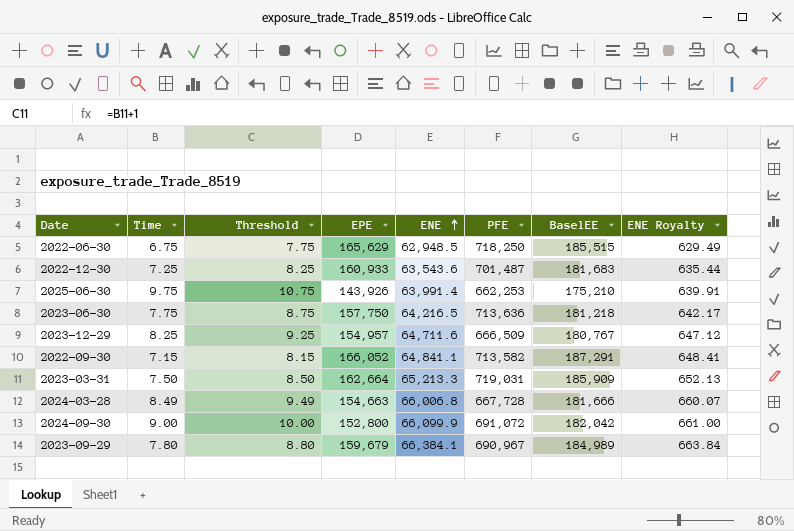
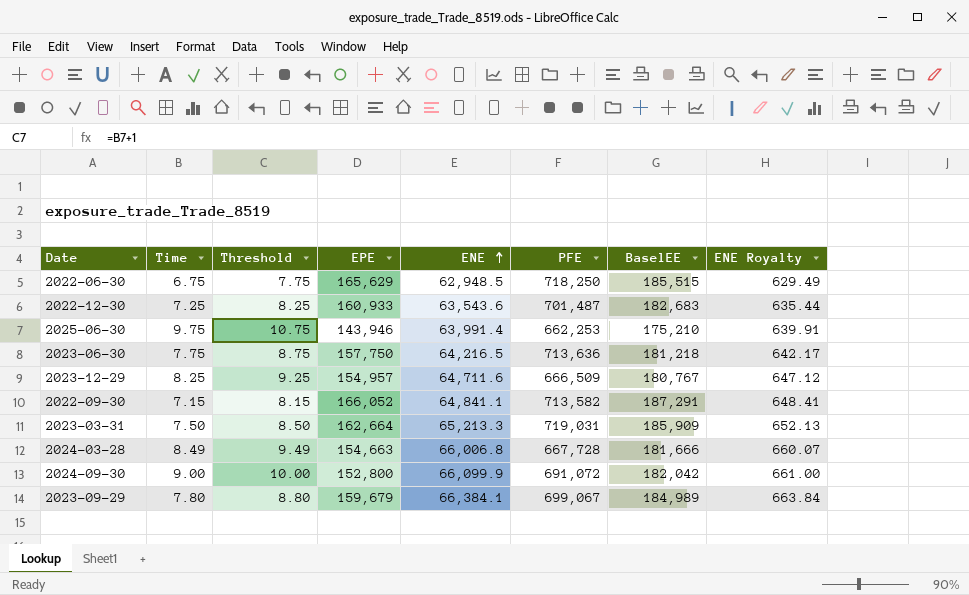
2022-12-30 | BaselEE: 181,683 -> 182,683
2025-06-30 | EPE: 143,926 -> 143,946
2023-09-29 | PFE: 690,967 -> 699,067

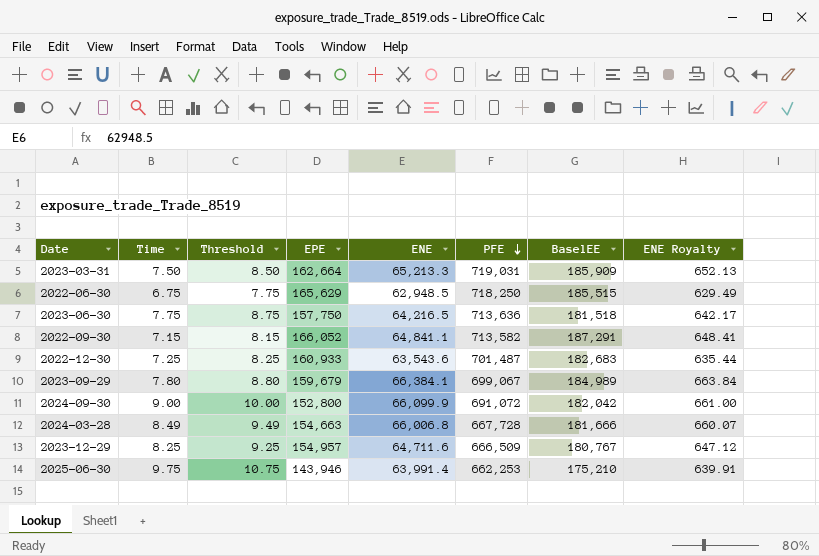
row order: ENE ascending -> PFE descending
2023-06-30 | BaselEE: 181,218 -> 181,518

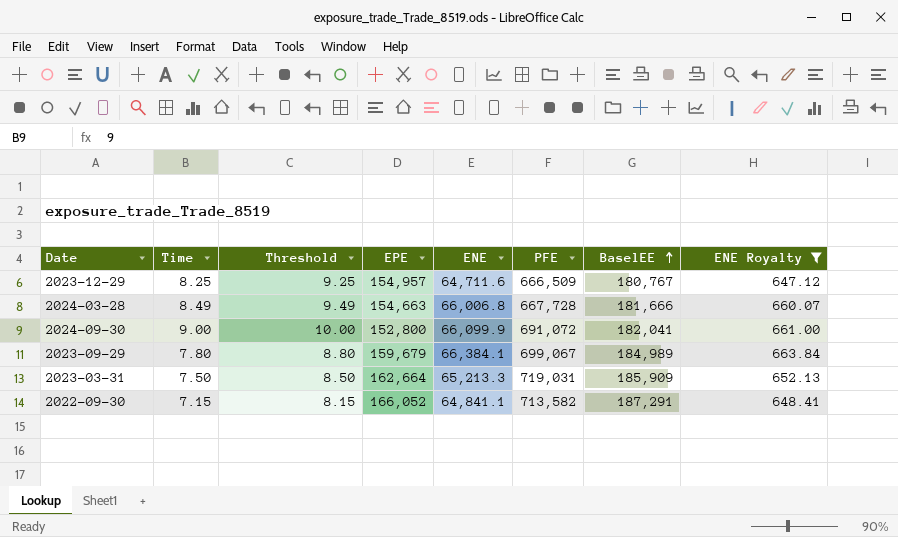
filter: none -> ENE Royalty >= 647.12
row order: PFE descending -> BaselEE ascending
2024-09-30 | BaselEE: 182,042 -> 182,041

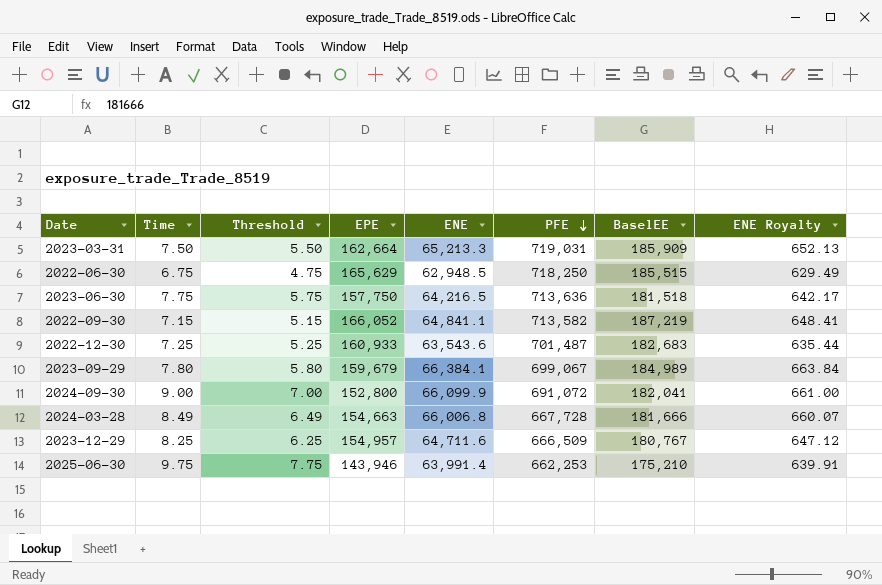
filter: ENE Royalty >= 647.12 -> none
row order: BaselEE ascending -> PFE descending
column Threshold | formula: [Time] + 1 -> [Time] - 2
2022-09-30 | BaselEE: 187,291 -> 187,219

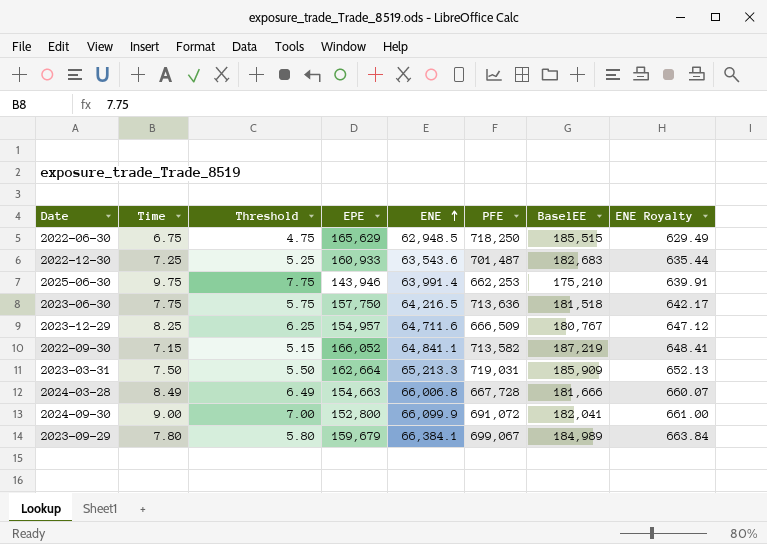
row order: PFE descending -> ENE ascending

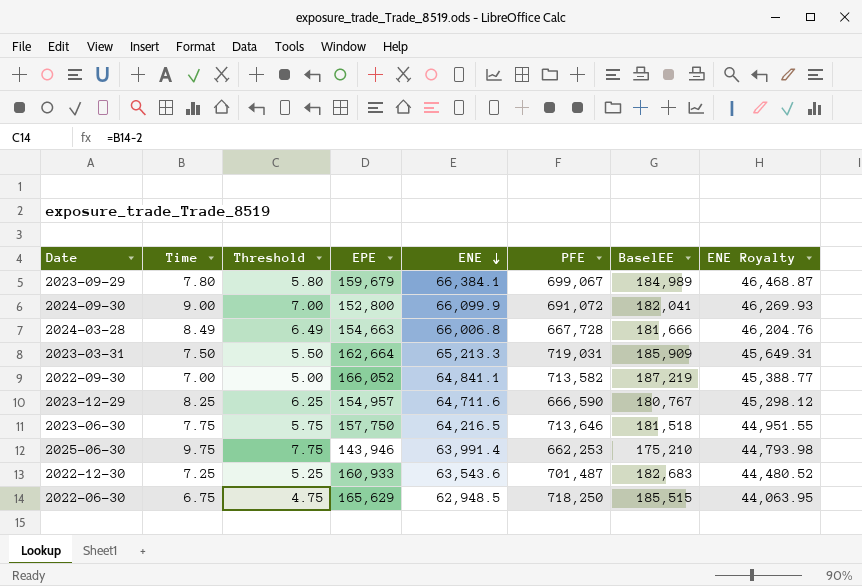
row order: ENE ascending -> ENE descending
column ENE Royalty | formula: [ENE] * 0.01 -> [ENE] * 0.7
2022-09-30 | Time: 7.15 -> 7.00
2022-09-30 | Threshold: 5.15 -> 5.00
2023-12-29 | PFE: 666,509 -> 666,590
2023-06-30 | PFE: 713,636 -> 713,646

